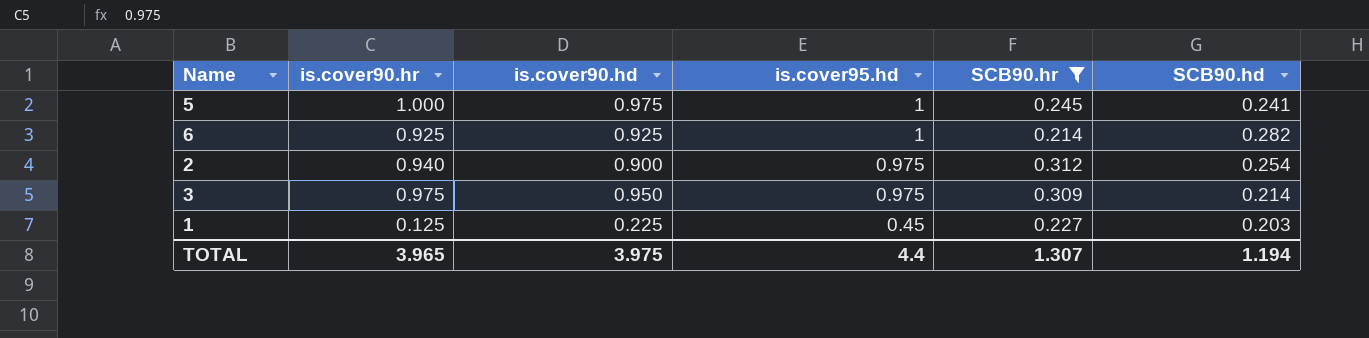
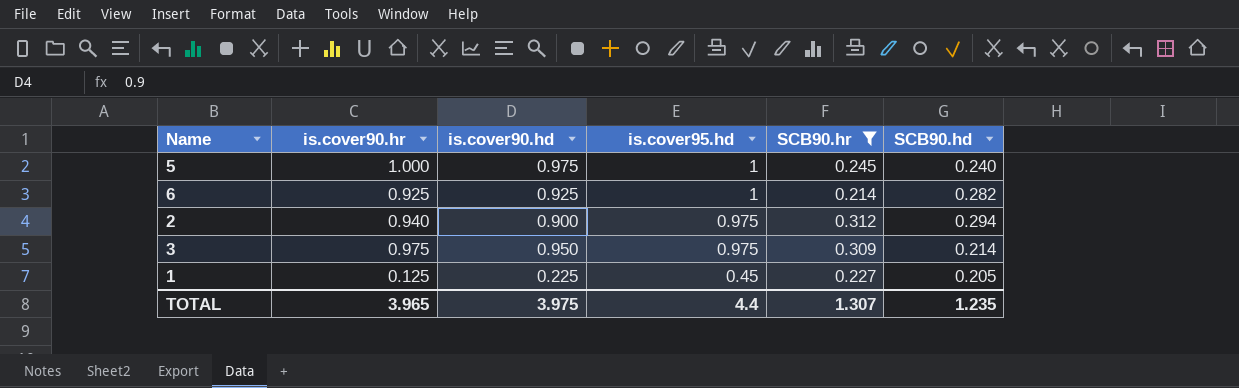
5 | SCB90.hd: 0.241 -> 0.240
2 | SCB90.hd: 0.254 -> 0.294
1 | SCB90.hd: 0.203 -> 0.205
TOTAL | SCB90.hd: 1.194 -> 1.235

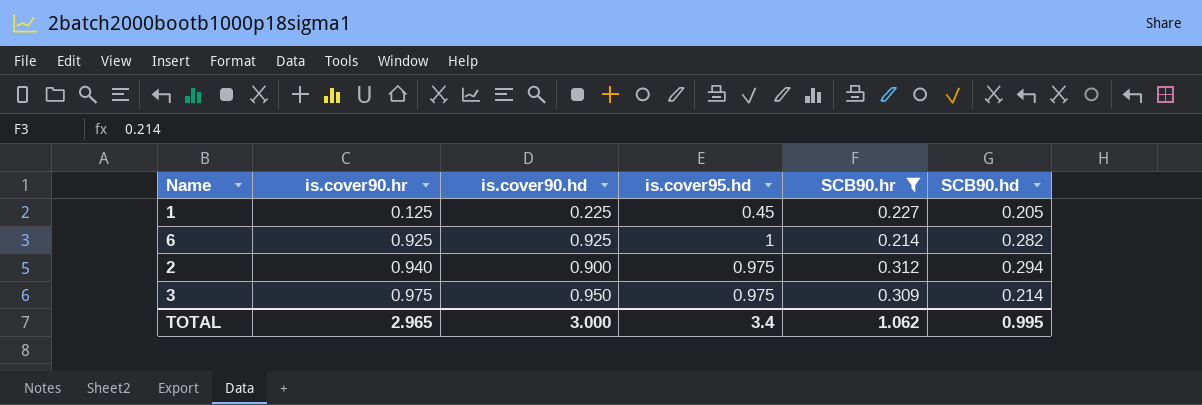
row order: is.cover95.hd descending -> is.cover90.hr ascending
row 5: 1.000 | 0.975 | 1 | 0.245 | 0.240 -> none
TOTAL | is.cover90.hr: 3.965 -> 2.965
TOTAL | is.cover90.hd: 3.975 -> 3.000
TOTAL | is.cover95.hd: 4.4 -> 3.4
TOTAL | SCB90.hr: 1.307 -> 1.062
TOTAL | SCB90.hd: 1.235 -> 0.995

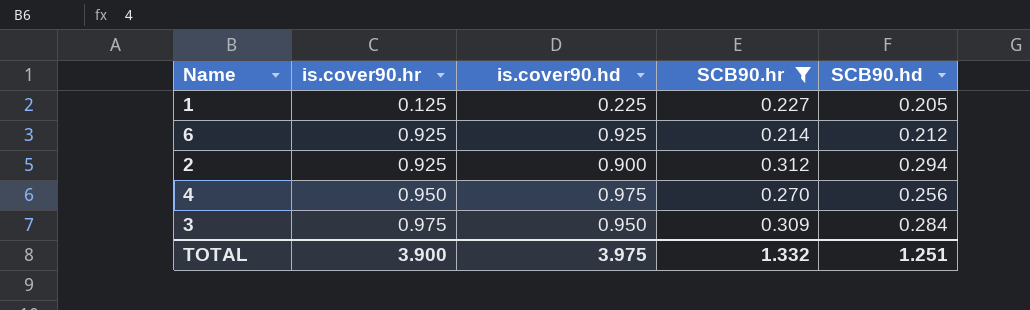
column is.cover95.hd | position: 4 -> none
6 | SCB90.hd: 0.282 -> 0.212
2 | is.cover90.hr: 0.940 -> 0.925
row 4: none -> 0.950 | 0.975 | 0.270 | 0.256
3 | SCB90.hd: 0.214 -> 0.284
TOTAL | is.cover90.hr: 2.965 -> 3.900
TOTAL | is.cover90.hd: 3.000 -> 3.975
TOTAL | SCB90.hr: 1.062 -> 1.332
TOTAL | SCB90.hd: 0.995 -> 1.251

